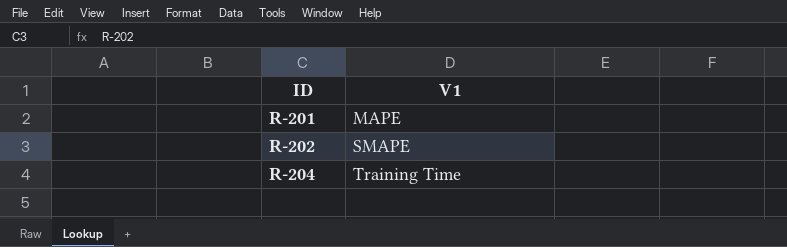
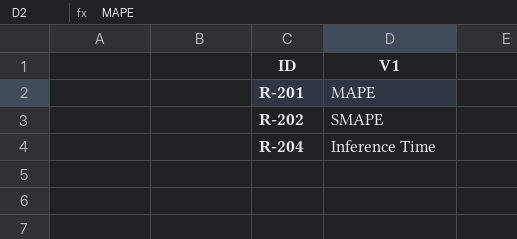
R-204 | V1: Training Time -> Inference Time

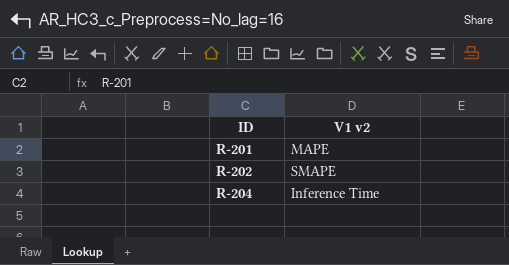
column name: V1 -> V1 v2

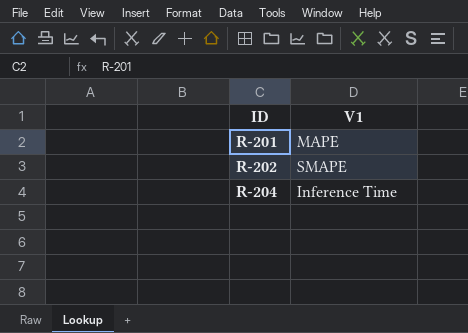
column name: V1 v2 -> V1

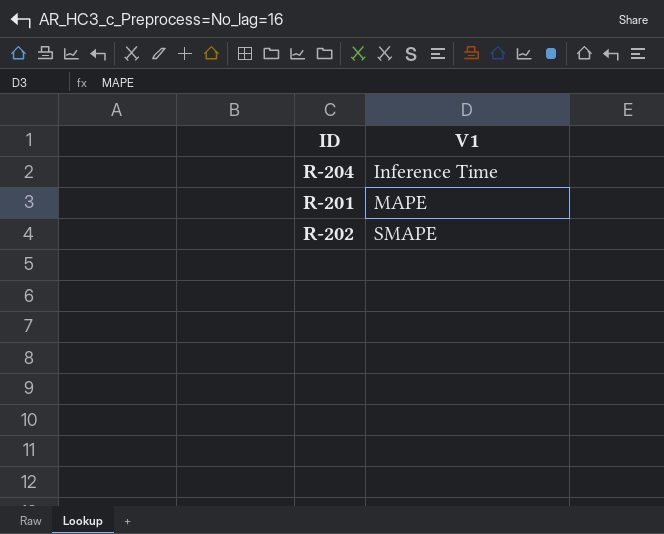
row order: ID ascending -> V1 ascending

